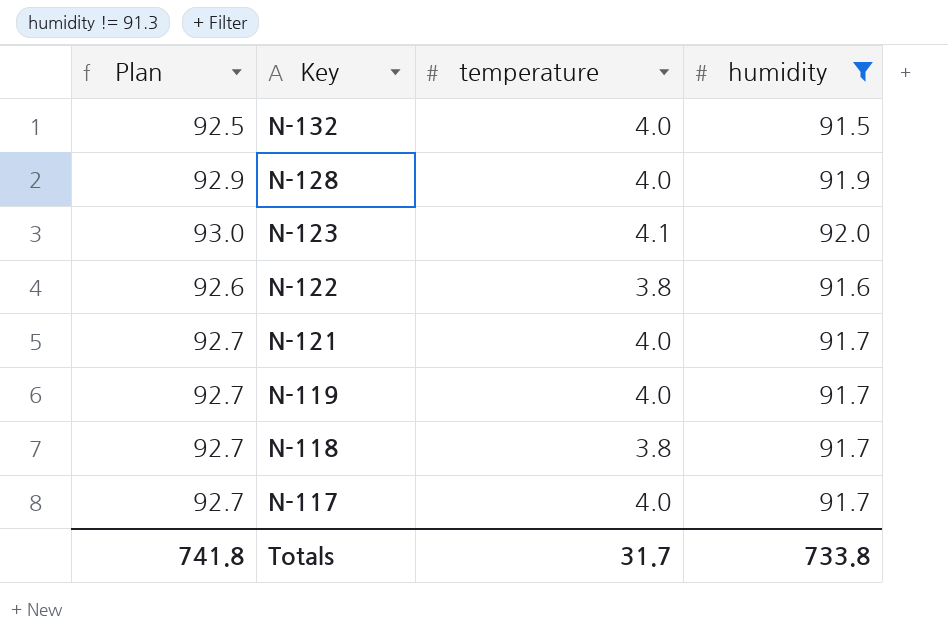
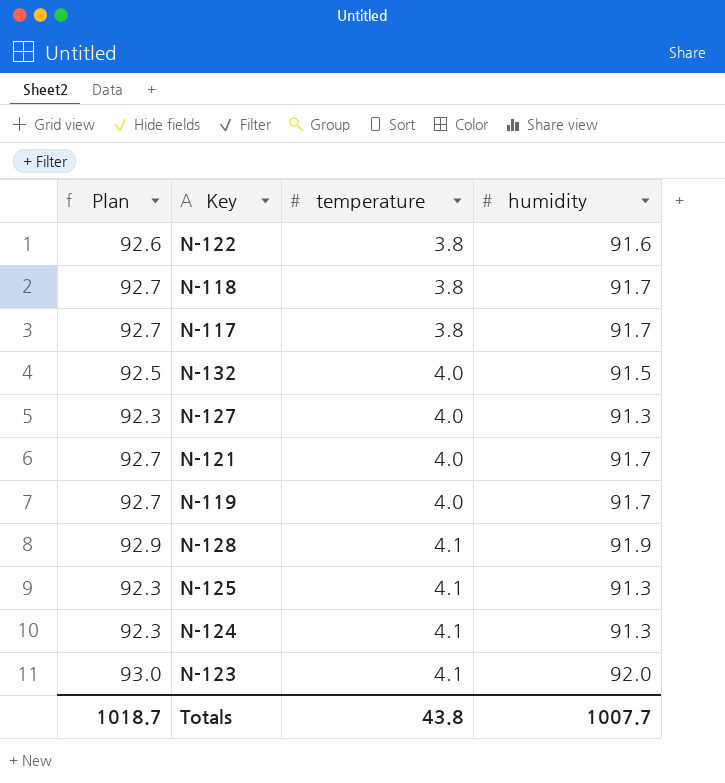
filter: humidity != 91.3 -> none
row order: Key descending -> temperature ascending
N-117 | temperature: 4.0 -> 3.8
N-128 | temperature: 4.0 -> 4.1
Totals | Plan: 741.8 -> 1018.7
Totals | temperature: 31.7 -> 43.8
Totals | humidity: 733.8 -> 1007.7

